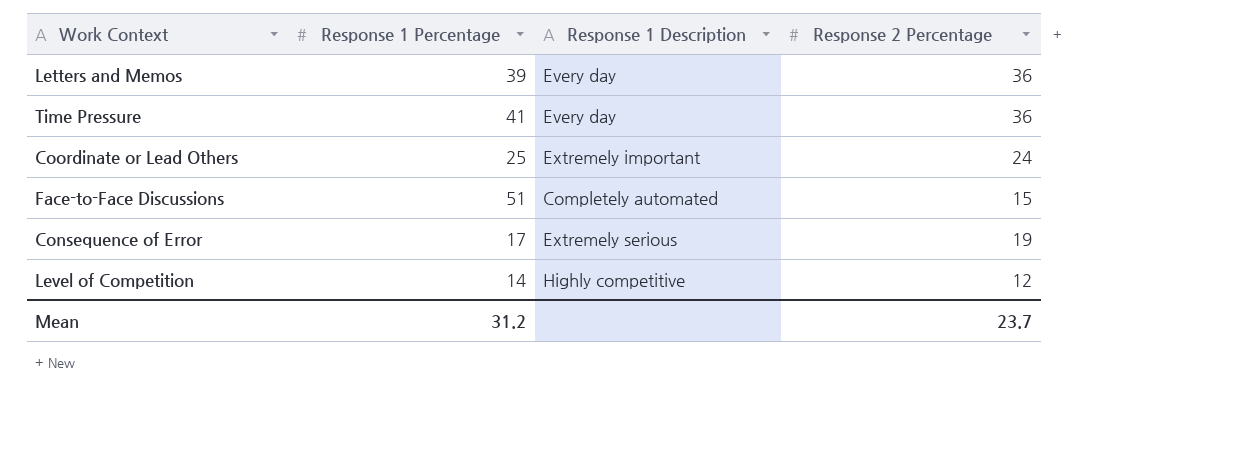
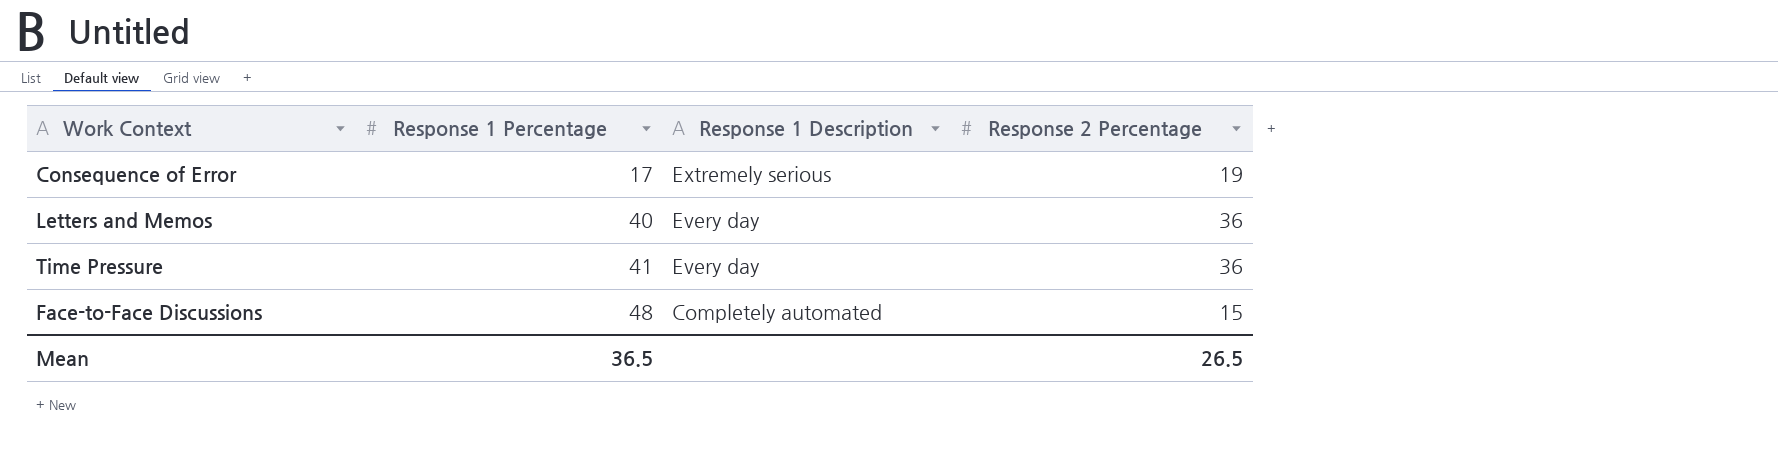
row order: none -> Response 1 Percentage ascending
row Coordinate or Lead Others: 25 | Extremely important | 24 -> none
row Level of Competition: 14 | Highly competitive | 12 -> none
Letters and Memos | Response 1 Percentage: 39 -> 40
Face-to-Face Discussions | Response 1 Percentage: 51 -> 48
Mean | Response 1 Percentage: 31.2 -> 36.5
Mean | Response 2 Percentage: 23.7 -> 26.5

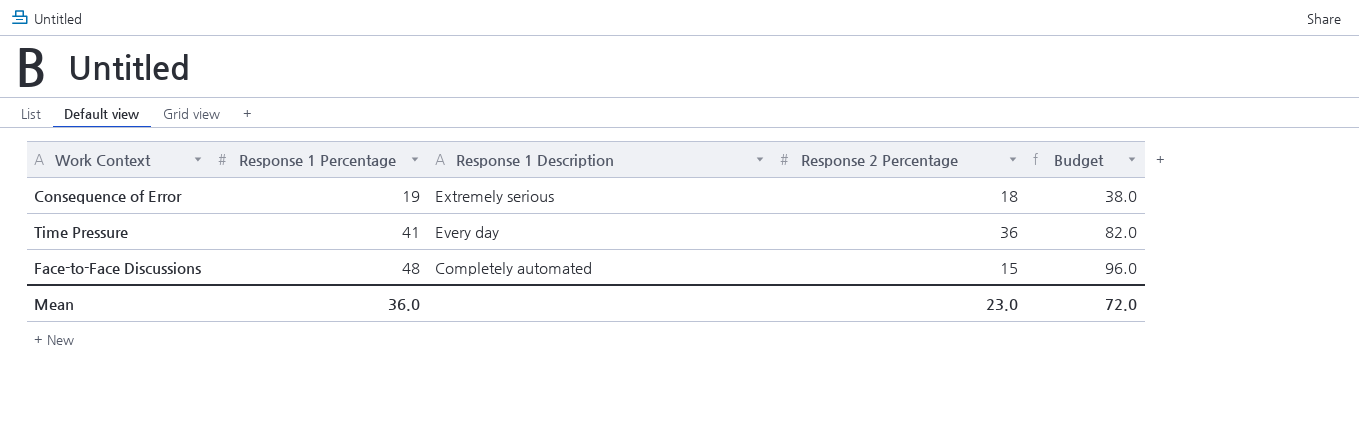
column Budget | formula: none -> [Response 1 Percentage] * 2
row Letters and Memos: 40 | Every day | 36 -> none
Consequence of Error | Response 1 Percentage: 17 -> 19
Consequence of Error | Response 2 Percentage: 19 -> 18
Mean | Response 1 Percentage: 36.5 -> 36.0
Mean | Response 2 Percentage: 26.5 -> 23.0

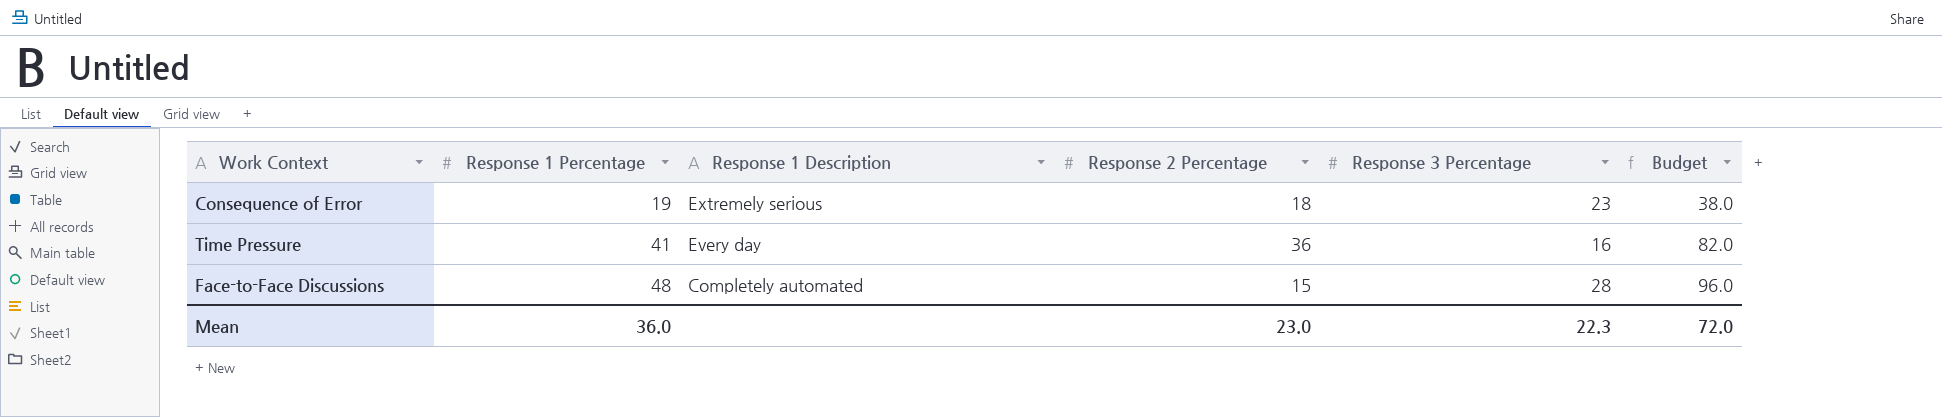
column Response 3 Percentage | position: none -> 5

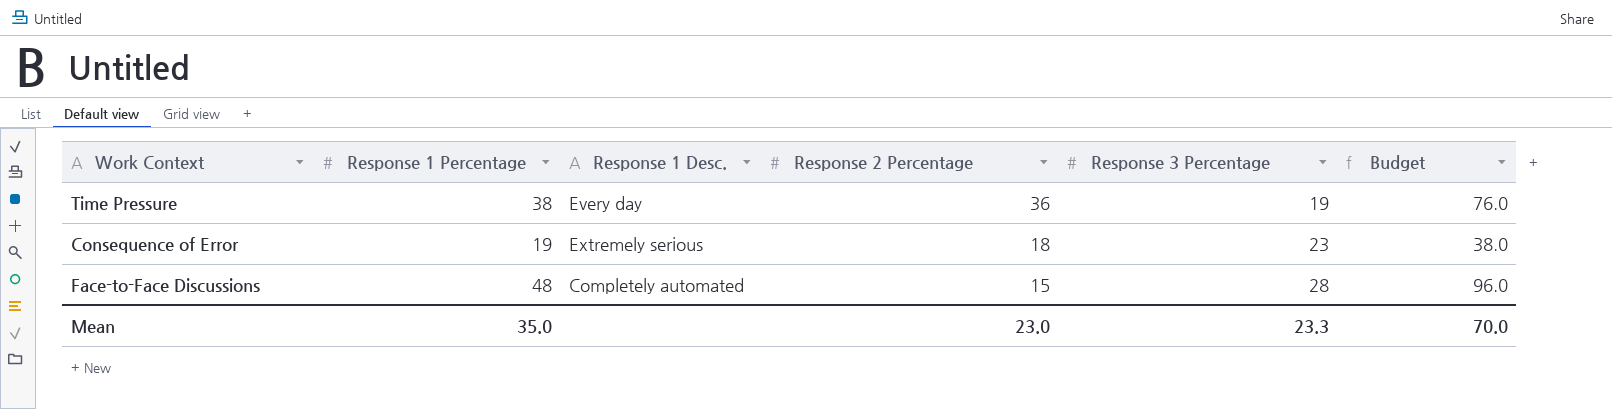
row order: Response 1 Percentage ascending -> Response 2 Percentage descending
column name: Response 1 Description -> Response 1 Desc.
Time Pressure | Response 1 Percentage: 41 -> 38
Time Pressure | Response 3 Percentage: 16 -> 19
Time Pressure | Budget: 82.0 -> 76.0
Mean | Response 1 Percentage: 36.0 -> 35.0
Mean | Response 3 Percentage: 22.3 -> 23.3
Mean | Budget: 72.0 -> 70.0

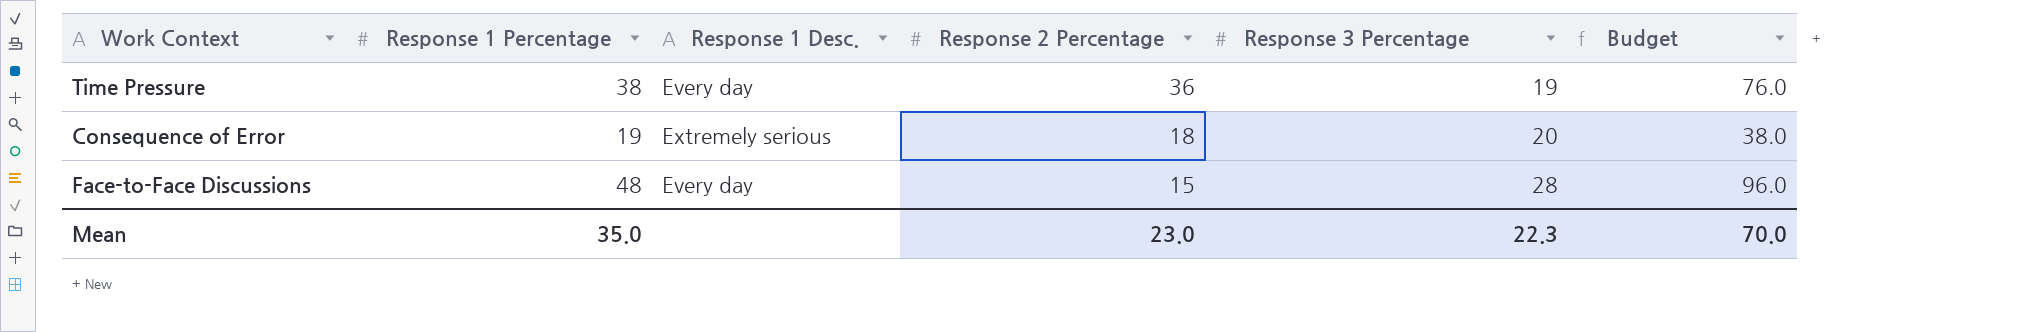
Consequence of Error | Response 3 Percentage: 23 -> 20
Face-to-Face Discussions | Response 1 Desc.: Completely automated -> Every day
Mean | Response 3 Percentage: 23.3 -> 22.3

